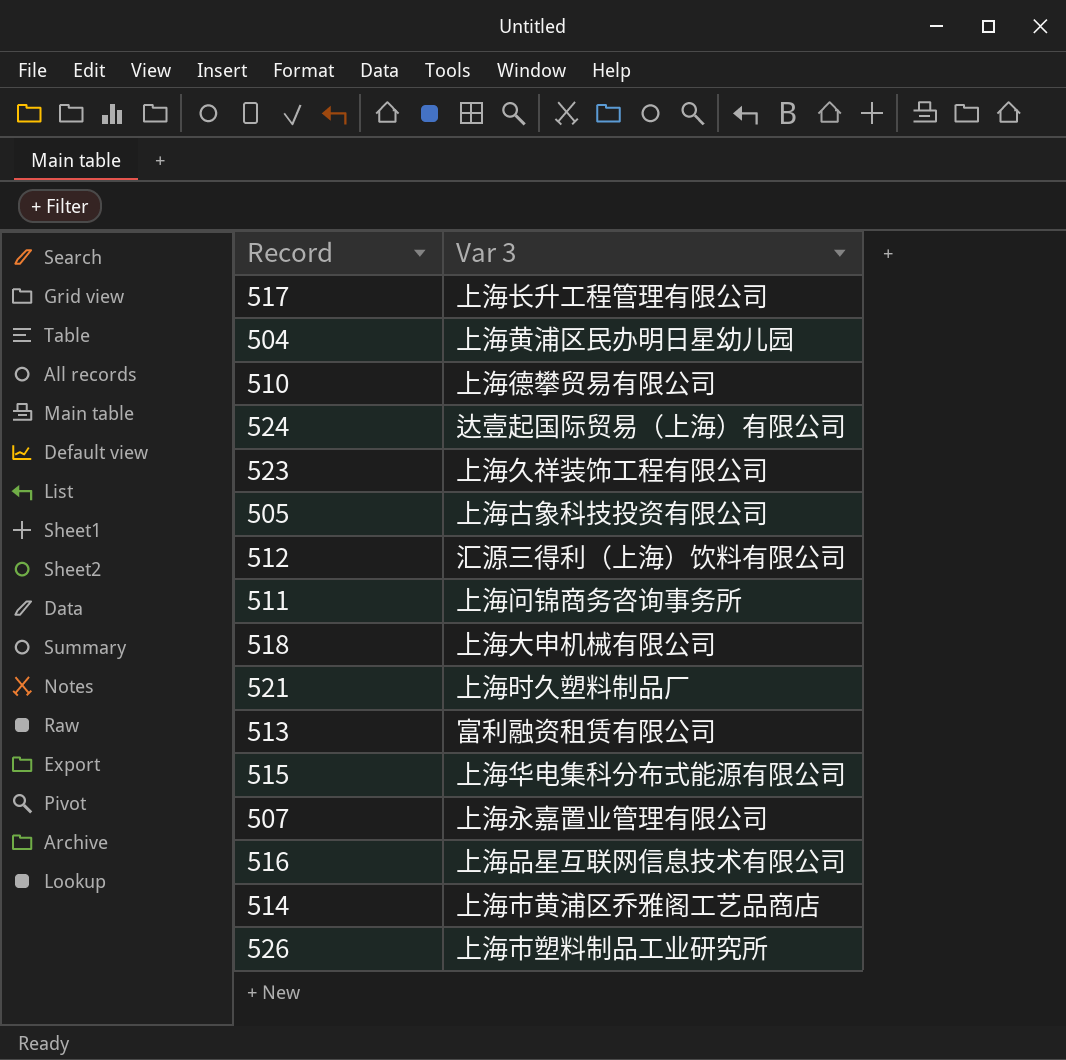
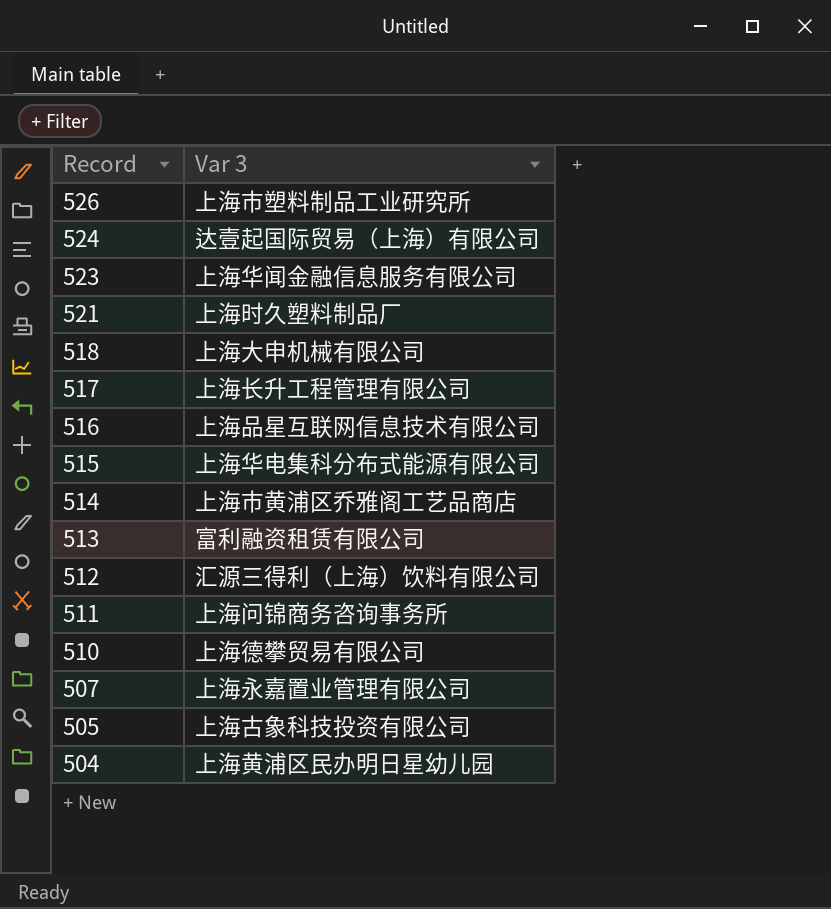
row order: none -> Record descending
523 | Var 3: 上海久祥装饰工程有限公司 -> 上海华闻金融信息服务有限公司

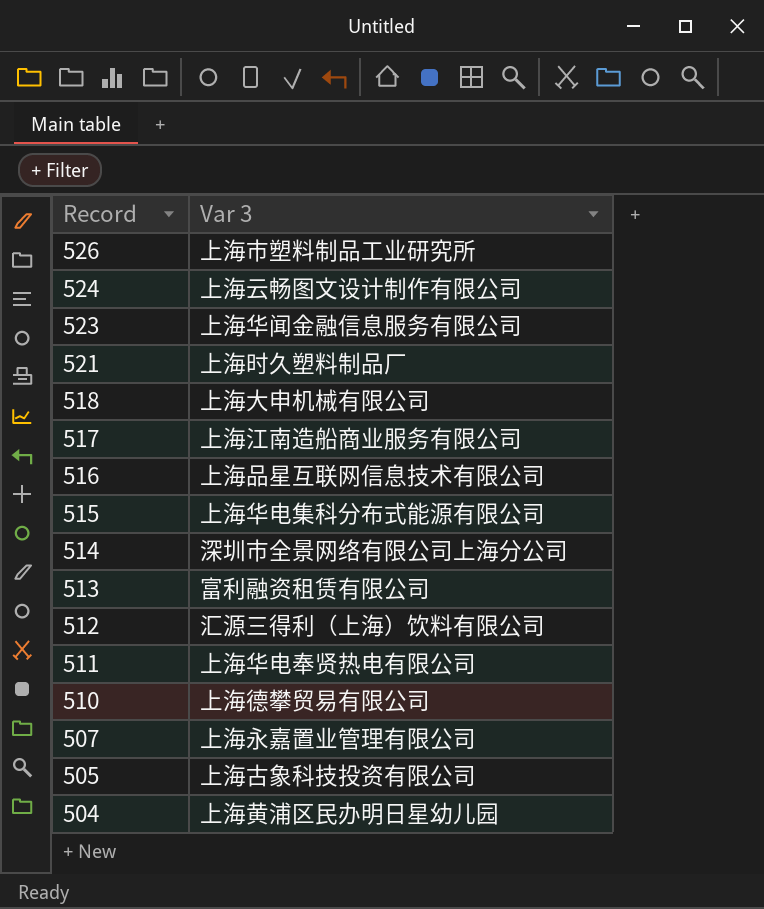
524 | Var 3: 达壹起国际贸易（上海）有限公司 -> 上海云畅图文设计制作有限公司
517 | Var 3: 上海长升工程管理有限公司 -> 上海江南造船商业服务有限公司
514 | Var 3: 上海市黄浦区乔雅阁工艺品商店 -> 深圳市全景网络有限公司上海分公司
511 | Var 3: 上海问锦商务咨询事务所 -> 上海华电奉贤热电有限公司

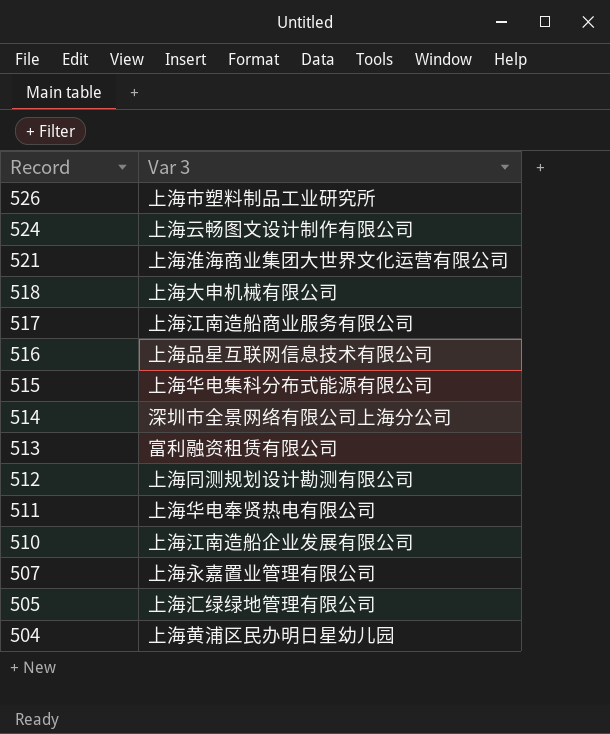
row 523: 上海华闻金融信息服务有限公司 -> none
521 | Var 3: 上海时久塑料制品厂 -> 上海淮海商业集团大世界文化运营有限公司
512 | Var 3: 汇源三得利（上海）饮料有限公司 -> 上海同测规划设计勘测有限公司
510 | Var 3: 上海德攀贸易有限公司 -> 上海江南造船企业发展有限公司
505 | Var 3: 上海古象科技投资有限公司 -> 上海汇绿绿地管理有限公司

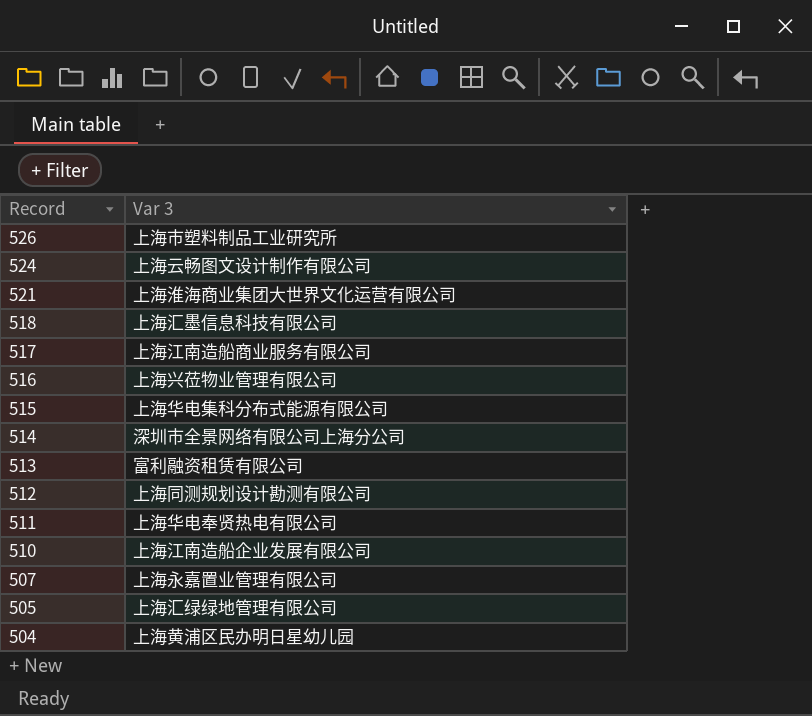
518 | Var 3: 上海大申机械有限公司 -> 上海汇墨信息科技有限公司
516 | Var 3: 上海品星互联网信息技术有限公司 -> 上海兴莅物业管理有限公司

